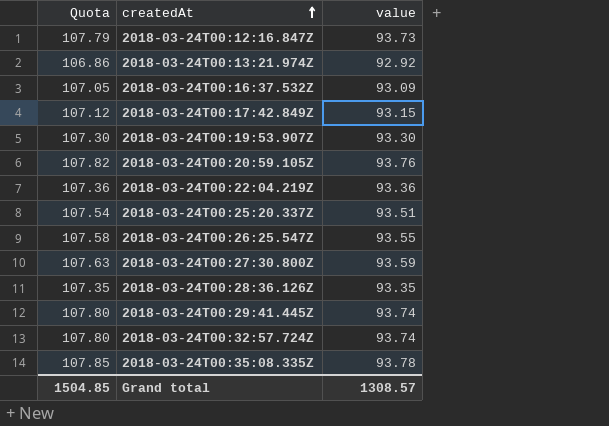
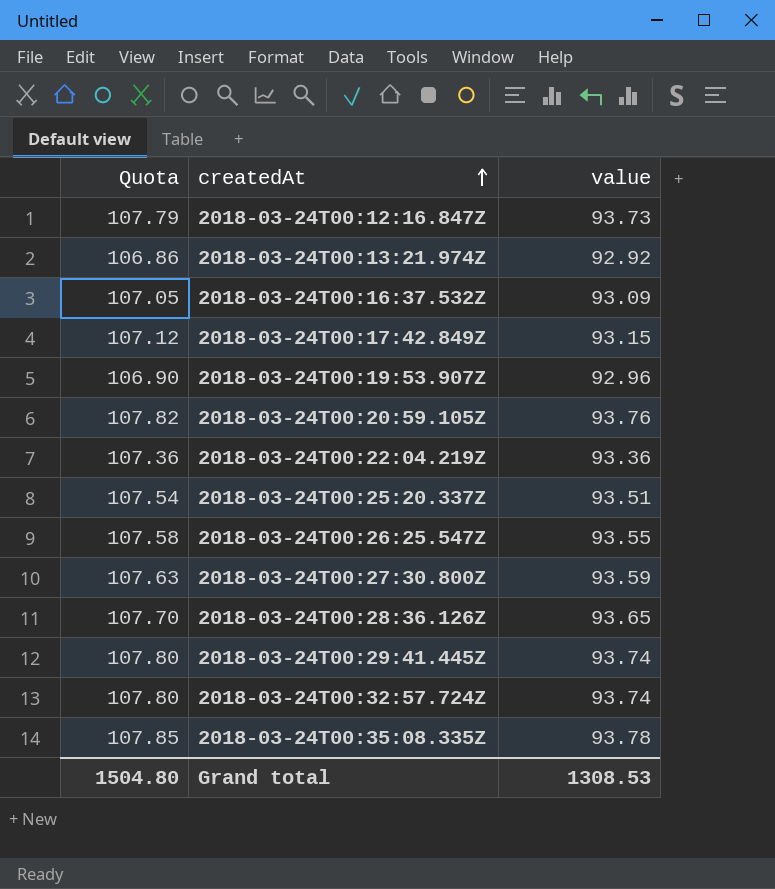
2018-03-24T00:19:53.907Z | Quota: 107.30 -> 106.90
2018-03-24T00:19:53.907Z | value: 93.30 -> 92.96
2018-03-24T00:28:36.126Z | Quota: 107.35 -> 107.70
2018-03-24T00:28:36.126Z | value: 93.35 -> 93.65
Grand total | Quota: 1504.85 -> 1504.80
Grand total | value: 1308.57 -> 1308.53

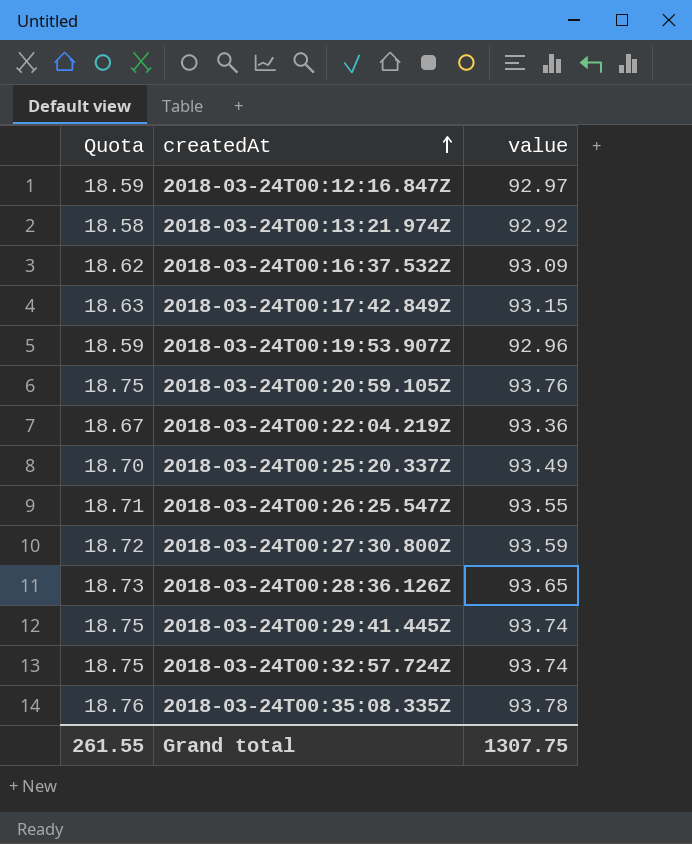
column Quota | formula: [value] * 1.15 -> [value] * 0.2
2018-03-24T00:12:16.847Z | value: 93.73 -> 92.97
2018-03-24T00:25:20.337Z | value: 93.51 -> 93.49
Grand total | Quota: 1504.80 -> 261.55
Grand total | value: 1308.53 -> 1307.75

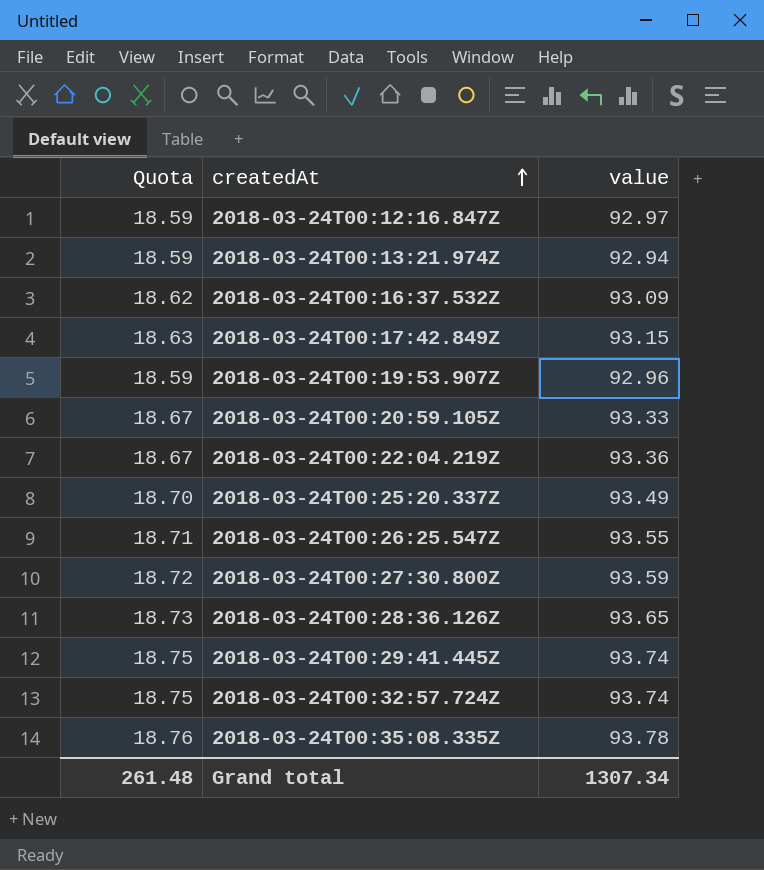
2018-03-24T00:13:21.974Z | Quota: 18.58 -> 18.59
2018-03-24T00:13:21.974Z | value: 92.92 -> 92.94
2018-03-24T00:20:59.105Z | Quota: 18.75 -> 18.67
2018-03-24T00:20:59.105Z | value: 93.76 -> 93.33
Grand total | Quota: 261.55 -> 261.48
Grand total | value: 1307.75 -> 1307.34

